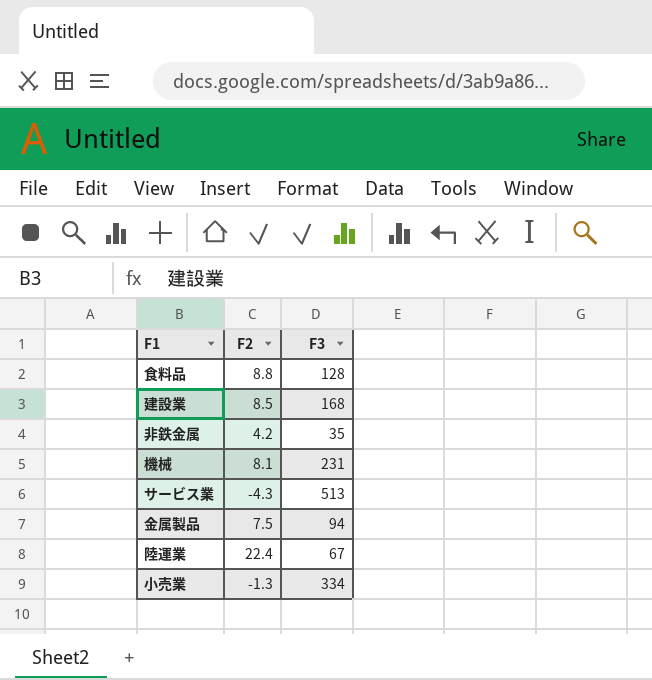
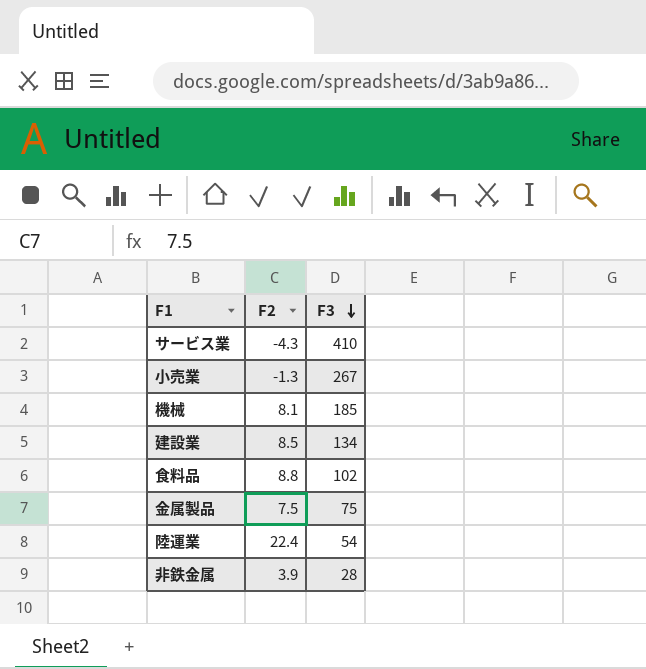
row order: none -> F3 descending
サービス業 | F3: 513 -> 410
小売業 | F3: 334 -> 267
機械 | F3: 231 -> 185
建設業 | F3: 168 -> 134
食料品 | F3: 128 -> 102
金属製品 | F3: 94 -> 75
陸運業 | F3: 67 -> 54
非鉄金属 | F2: 4.2 -> 3.9
非鉄金属 | F3: 35 -> 28

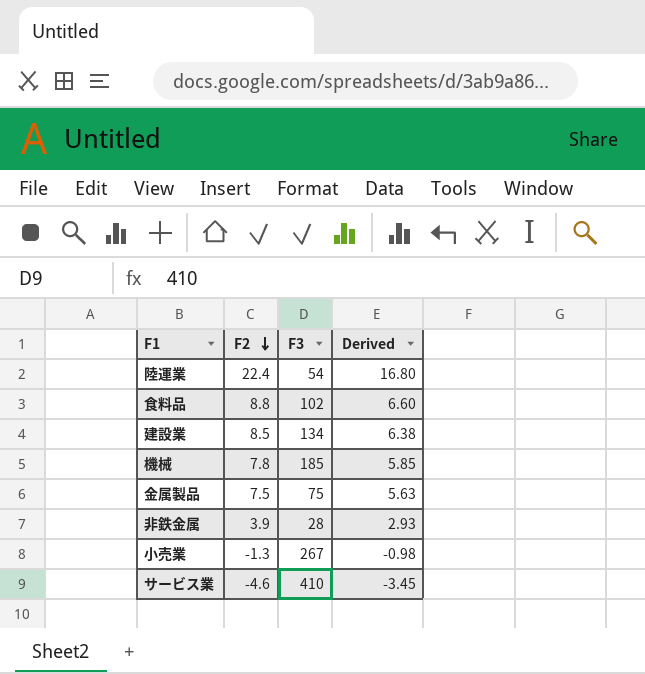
row order: F3 descending -> F2 descending
column Derived | formula: none -> [F2] * 0.75
機械 | F2: 8.1 -> 7.8
サービス業 | F2: -4.3 -> -4.6

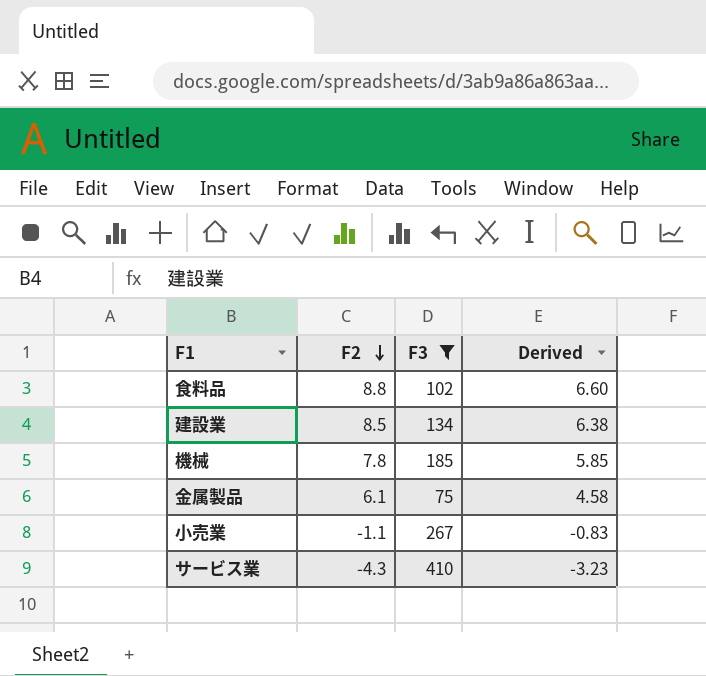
filter: none -> F3 >= 75
金属製品 | F2: 7.5 -> 6.1
金属製品 | Derived: 5.63 -> 4.58
小売業 | F2: -1.3 -> -1.1
小売業 | Derived: -0.98 -> -0.83
サービス業 | F2: -4.6 -> -4.3
サービス業 | Derived: -3.45 -> -3.23

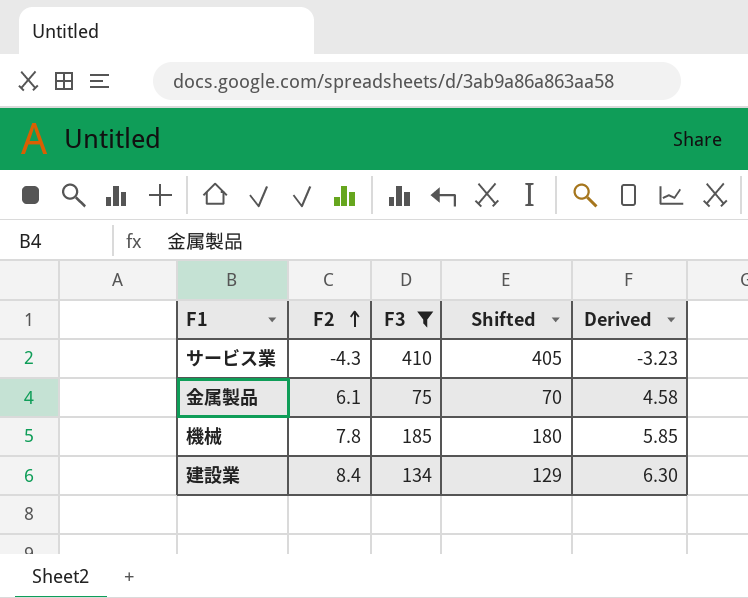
row order: F2 descending -> F2 ascending
column Shifted | formula: none -> [F3] - 5
row 食料品: 8.8 | 102 | 6.60 -> none
row 小売業: -1.1 | 267 | -0.83 -> none
建設業 | F2: 8.5 -> 8.4
建設業 | Derived: 6.38 -> 6.30

